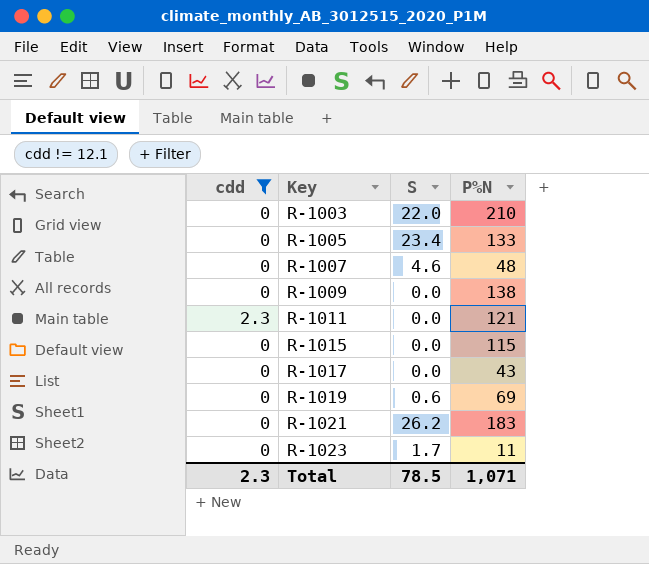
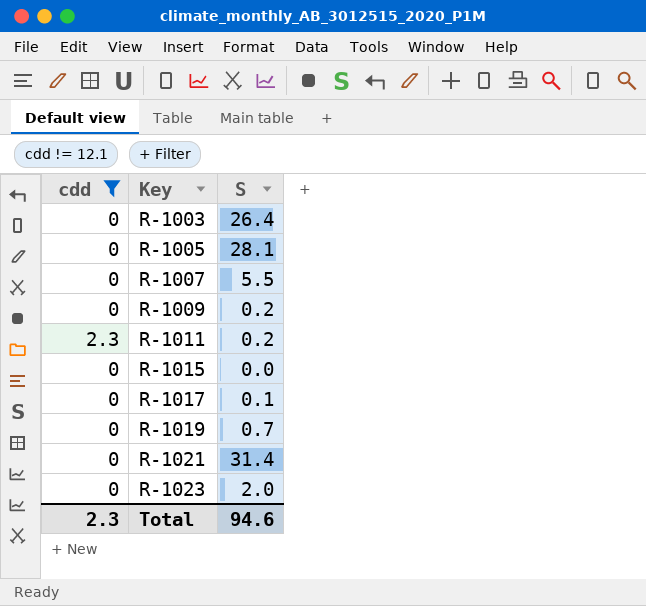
column P%N | position: 4 -> none
R-1003 | S: 22.0 -> 26.4
R-1005 | S: 23.4 -> 28.1
R-1007 | S: 4.6 -> 5.5
R-1009 | S: 0.0 -> 0.2
R-1011 | S: 0.0 -> 0.2
R-1017 | S: 0.0 -> 0.1
R-1019 | S: 0.6 -> 0.7
R-1021 | S: 26.2 -> 31.4
R-1023 | S: 1.7 -> 2.0
Total | S: 78.5 -> 94.6

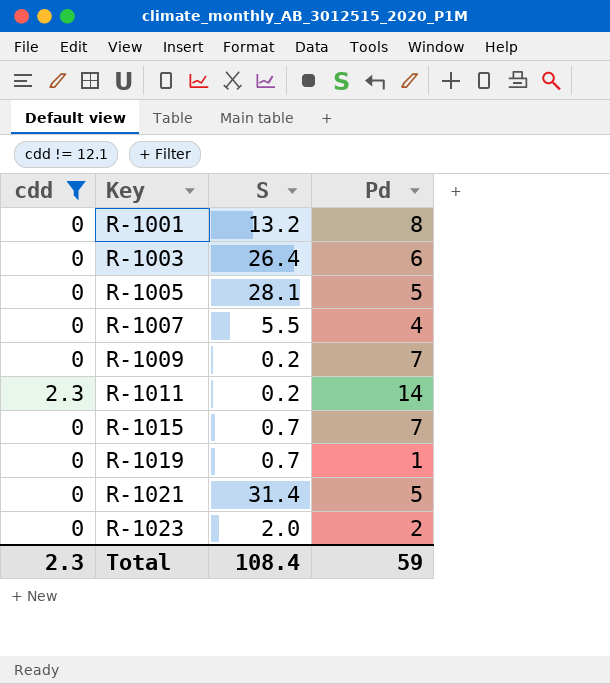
column Pd | position: none -> 4
row R-1017: 0 | 0.1 -> none
row R-1001: none -> 0 | 13.2 | 8
R-1015 | S: 0.0 -> 0.7
Total | S: 94.6 -> 108.4

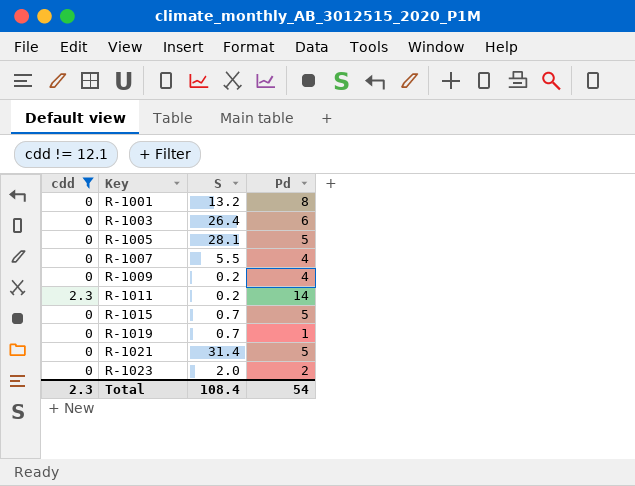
R-1009 | Pd: 7 -> 4
R-1015 | Pd: 7 -> 5
Total | Pd: 59 -> 54

